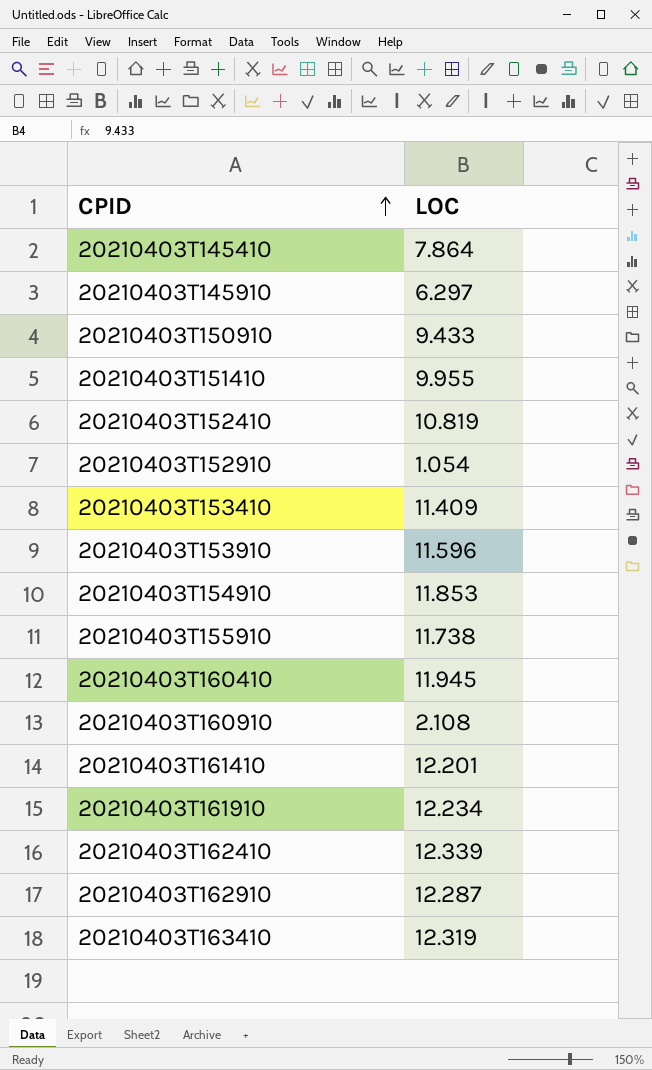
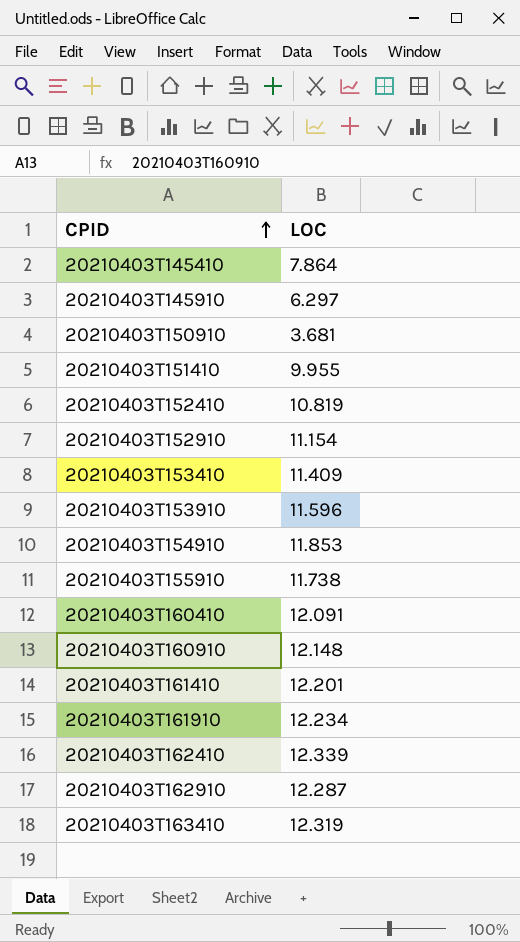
20210403T150910 | LOC: 9.433 -> 3.681
20210403T152910 | LOC: 1.054 -> 11.154
20210403T160410 | LOC: 11.945 -> 12.091
20210403T160910 | LOC: 2.108 -> 12.148

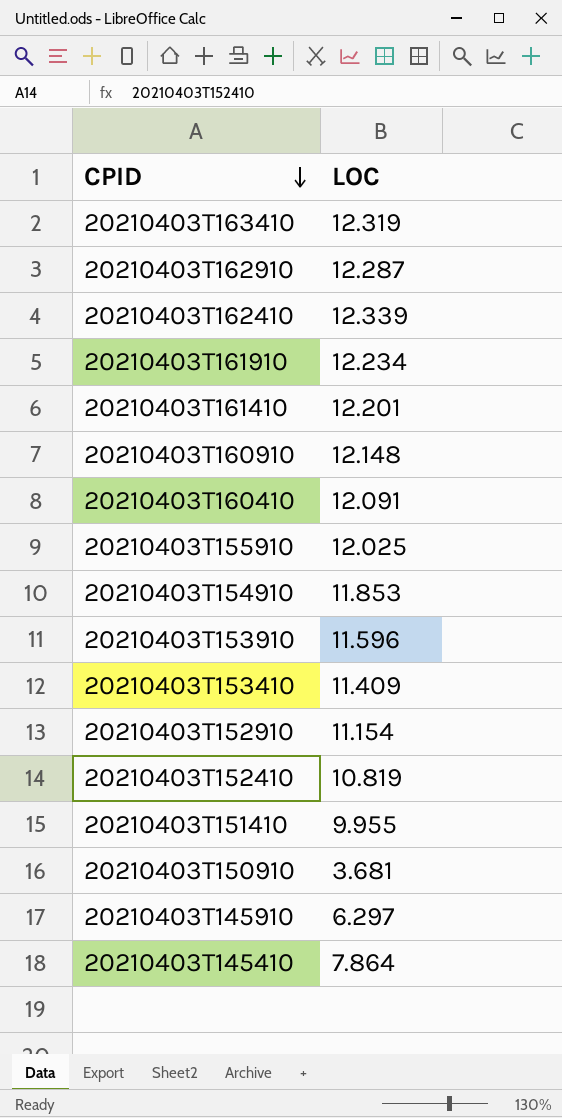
row order: CPID ascending -> CPID descending
20210403T155910 | LOC: 11.738 -> 12.025

